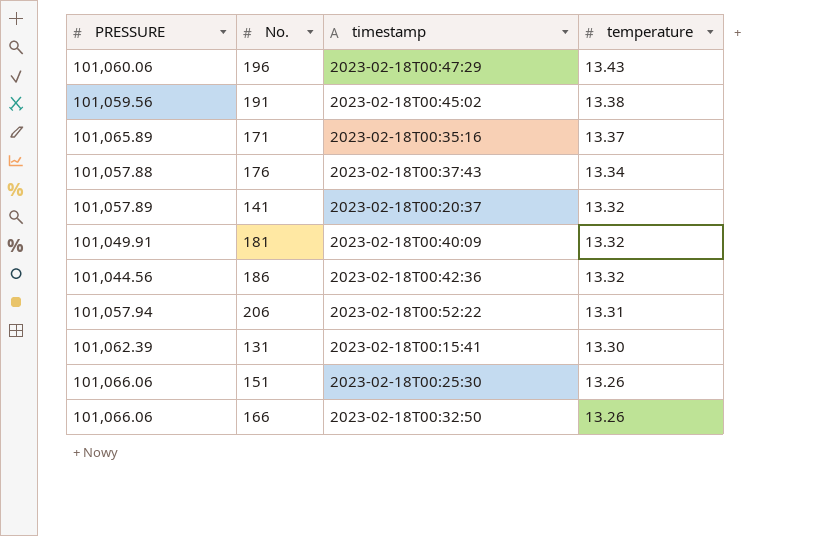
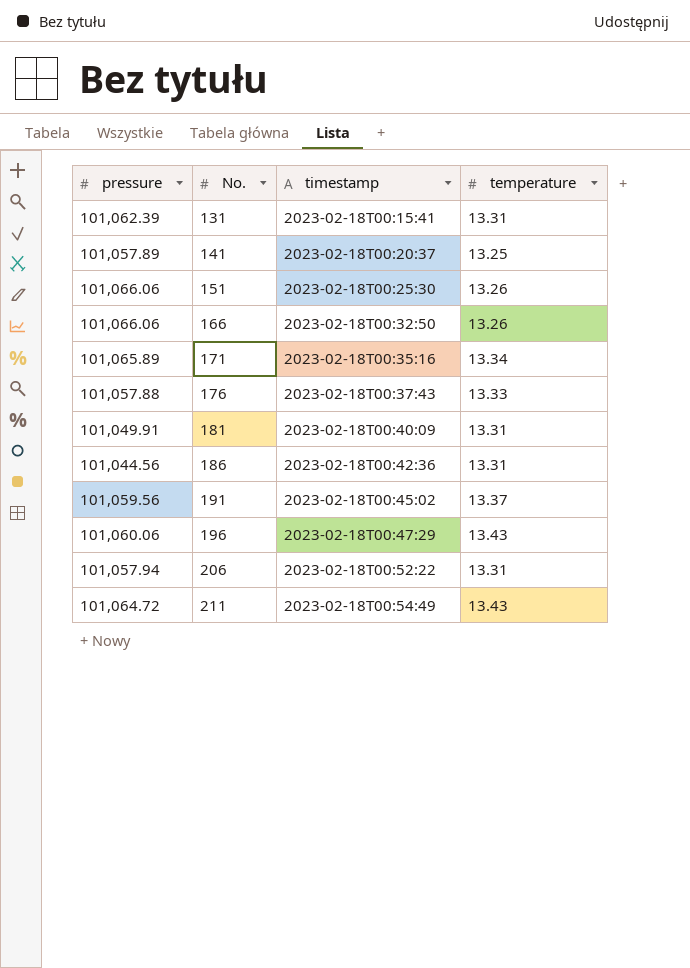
row order: temperature descending -> No. ascending
column name: PRESSURE -> pressure
131 | temperature: 13.30 -> 13.31
141 | temperature: 13.32 -> 13.25
171 | temperature: 13.37 -> 13.34
176 | temperature: 13.34 -> 13.33
181 | temperature: 13.32 -> 13.31
186 | temperature: 13.32 -> 13.31
191 | temperature: 13.38 -> 13.37
row 211: none -> 101,064.72 | 2023-02-18T00:54:49 | 13.43

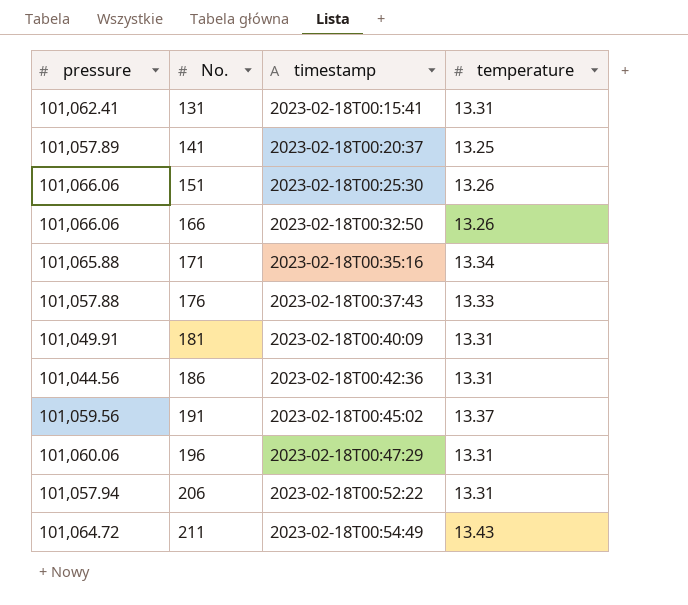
131 | pressure: 101,062.39 -> 101,062.41
171 | pressure: 101,065.89 -> 101,065.88
196 | temperature: 13.43 -> 13.31

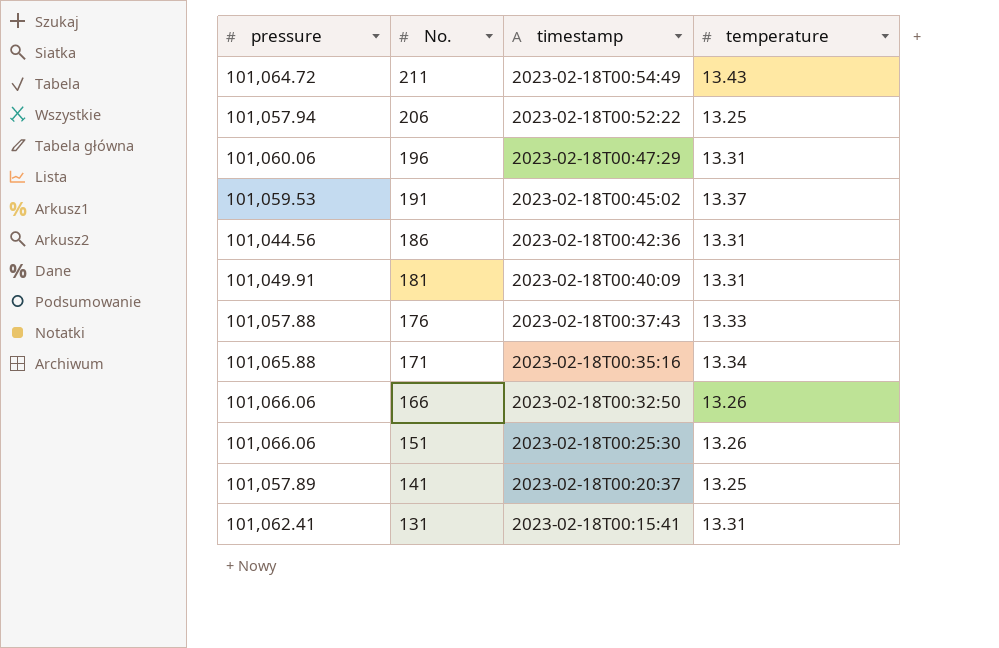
row order: No. ascending -> No. descending
206 | temperature: 13.31 -> 13.25
191 | pressure: 101,059.56 -> 101,059.53

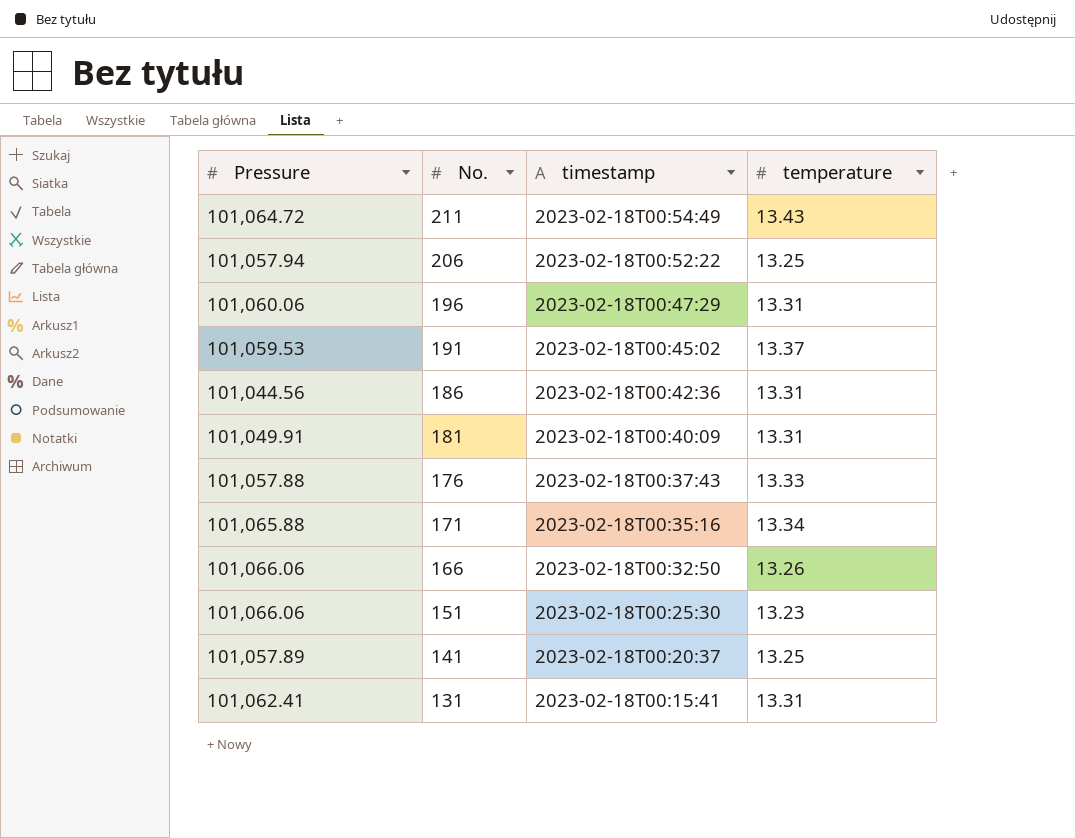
column name: pressure -> Pressure
151 | temperature: 13.26 -> 13.23

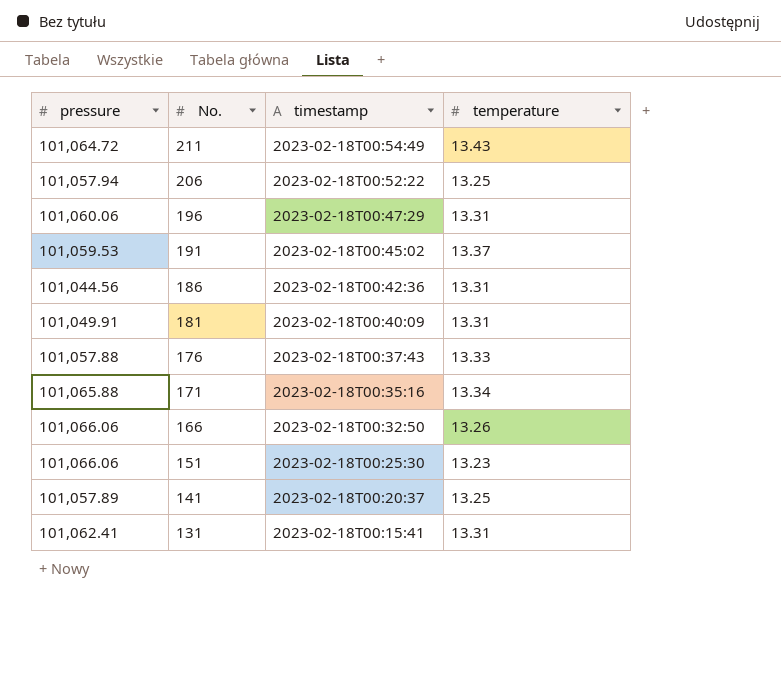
column name: Pressure -> pressure

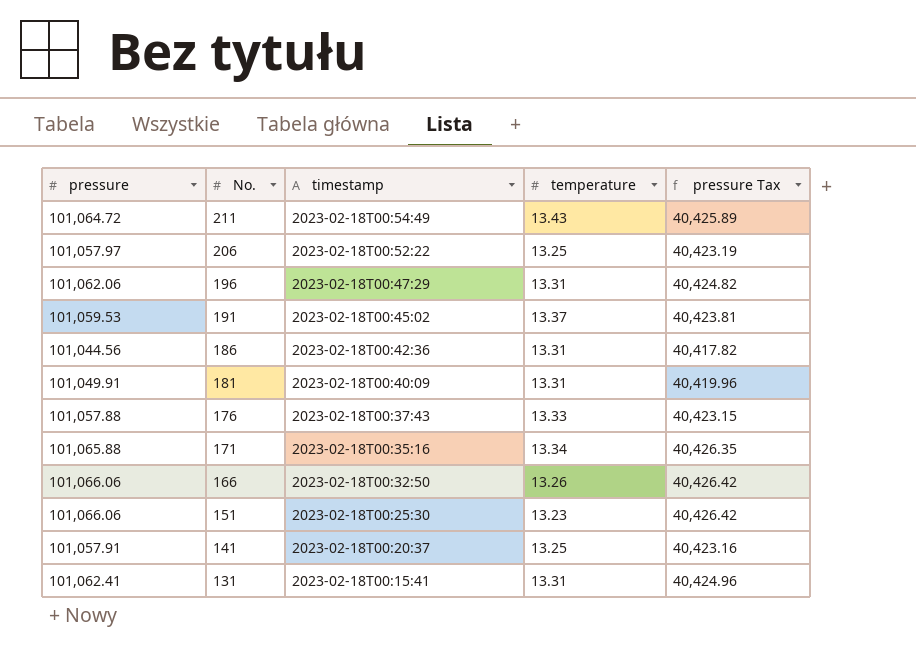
column pressure Tax | formula: none -> [pressure] * 0.4
206 | pressure: 101,057.94 -> 101,057.97
196 | pressure: 101,060.06 -> 101,062.06
141 | pressure: 101,057.89 -> 101,057.91

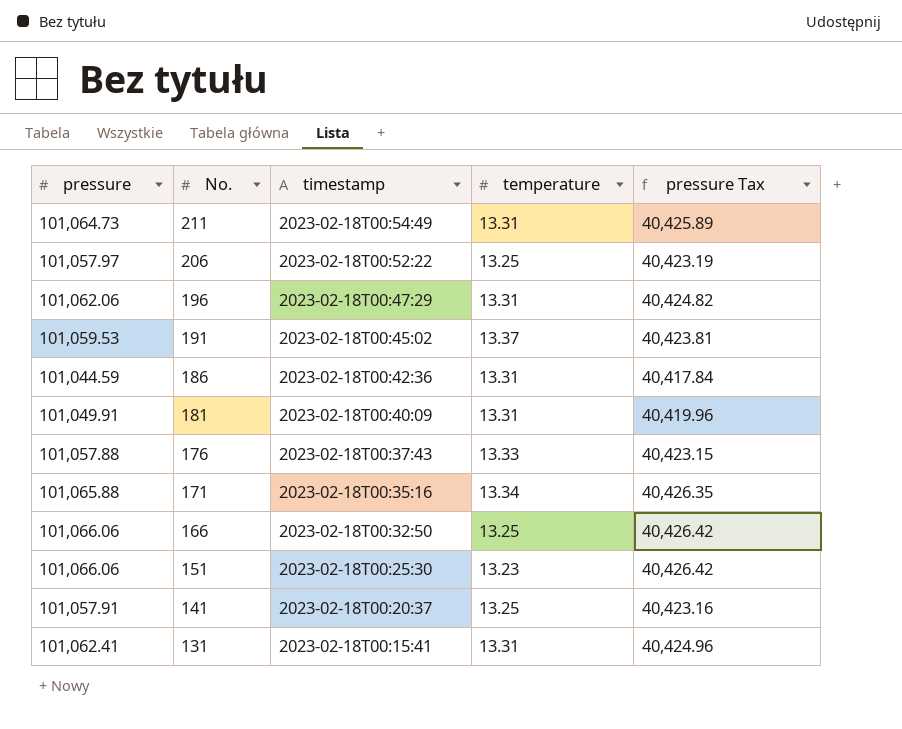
211 | pressure: 101,064.72 -> 101,064.73
211 | temperature: 13.43 -> 13.31
186 | pressure: 101,044.56 -> 101,044.59
186 | pressure Tax: 40,417.82 -> 40,417.84
166 | temperature: 13.26 -> 13.25

